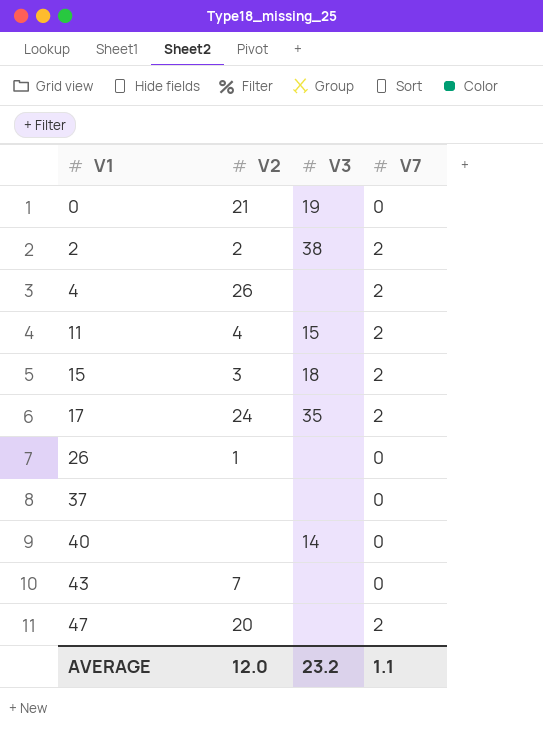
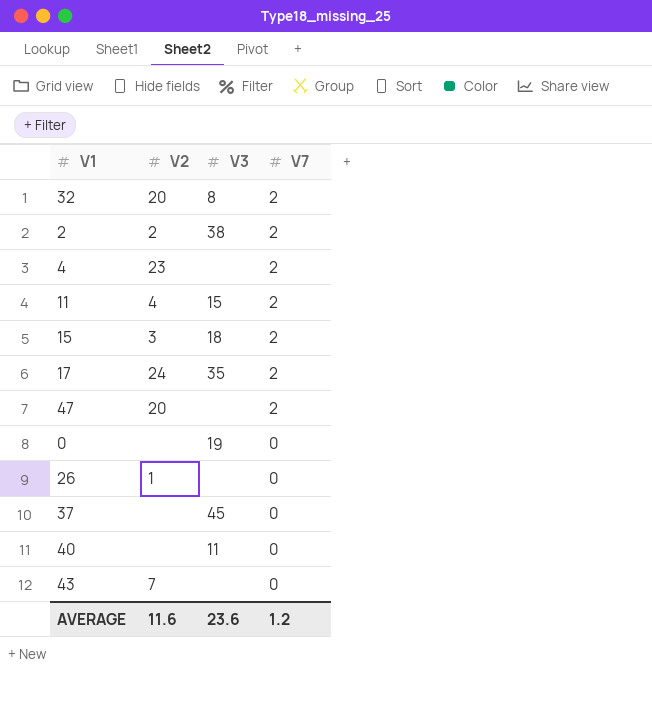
row order: V1 ascending -> V7 descending
row 32: none -> 20 | 8 | 2
4 | V2: 26 -> 23
0 | V2: 21 -> none
37 | V3: none -> 45
40 | V3: 14 -> 11
AVERAGE | V2: 12.0 -> 11.6
AVERAGE | V3: 23.2 -> 23.6
AVERAGE | V7: 1.1 -> 1.2

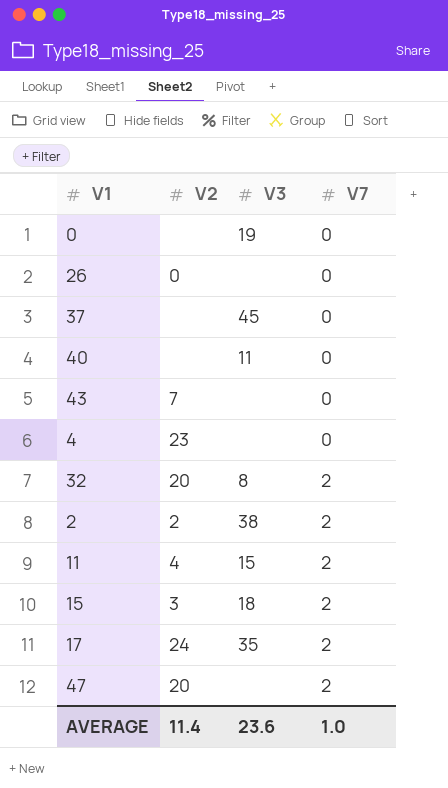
row order: V7 descending -> V7 ascending
26 | V2: 1 -> 0
4 | V7: 2 -> 0
AVERAGE | V2: 11.6 -> 11.4
AVERAGE | V7: 1.2 -> 1.0

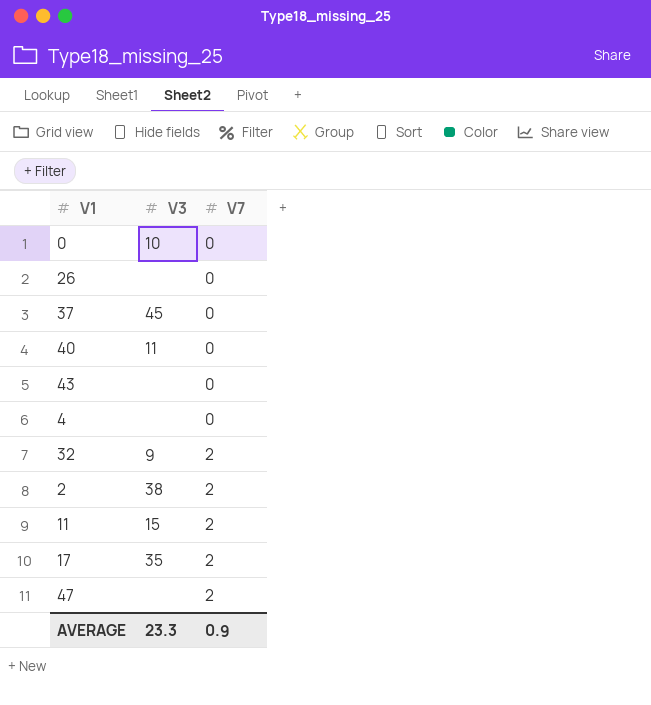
column V2 | position: 2 -> none
row 15: 3 | 18 | 2 -> none
0 | V3: 19 -> 10
32 | V3: 8 -> 9
AVERAGE | V3: 23.6 -> 23.3
AVERAGE | V7: 1.0 -> 0.9

